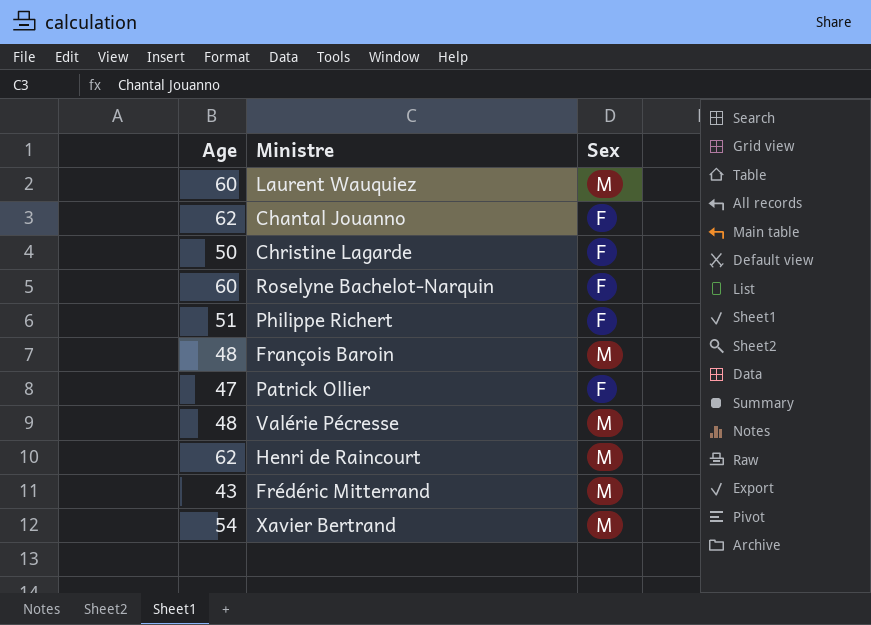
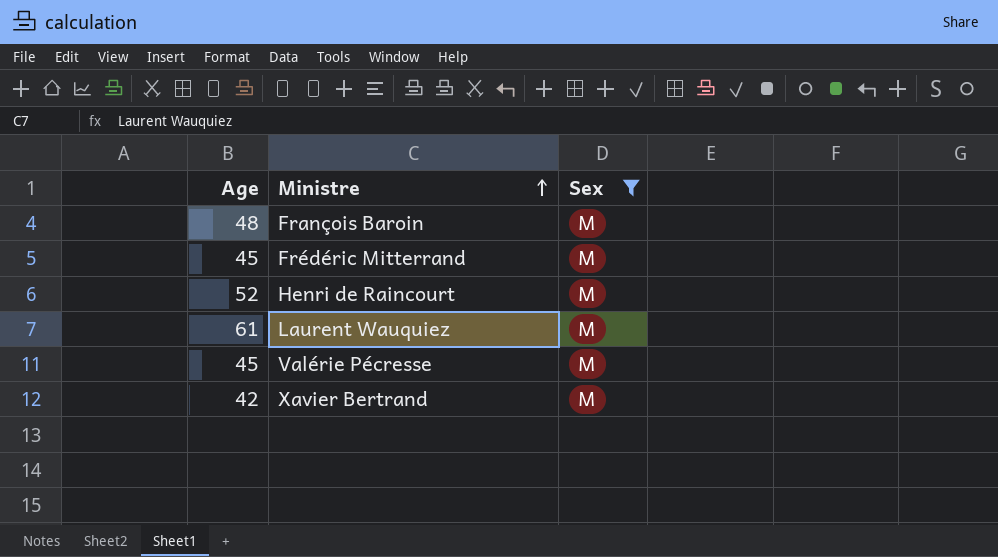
filter: none -> Sex = M
row order: none -> Ministre ascending
Frédéric Mitterrand | Age: 43 -> 45
Henri de Raincourt | Age: 62 -> 52
Laurent Wauquiez | Age: 60 -> 61
Valérie Pécresse | Age: 48 -> 45
Xavier Bertrand | Age: 54 -> 42

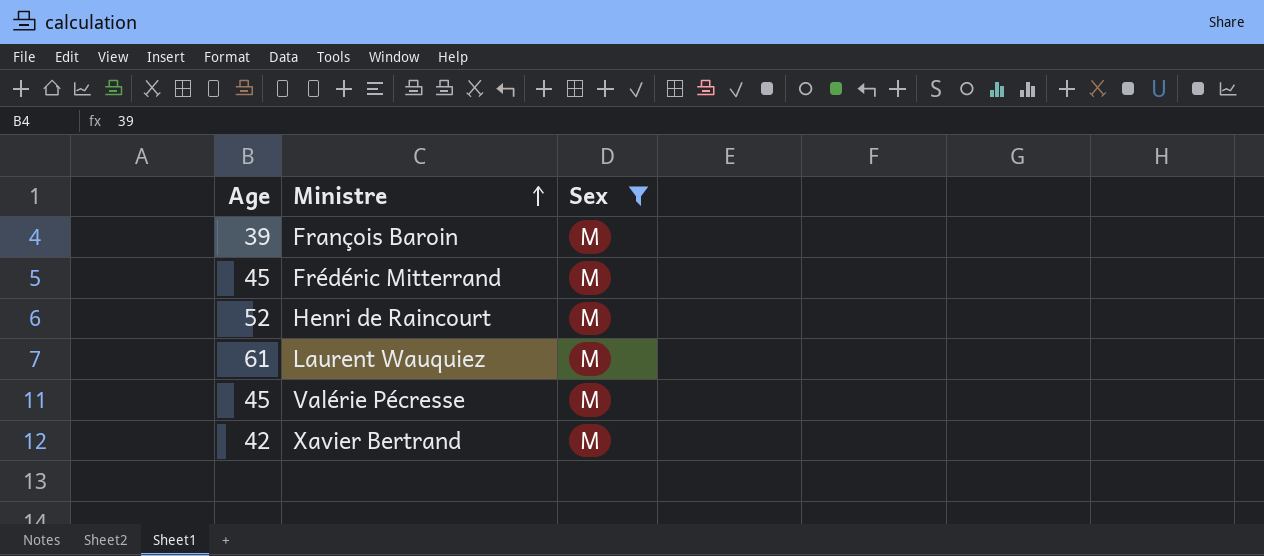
François Baroin | Age: 48 -> 39

